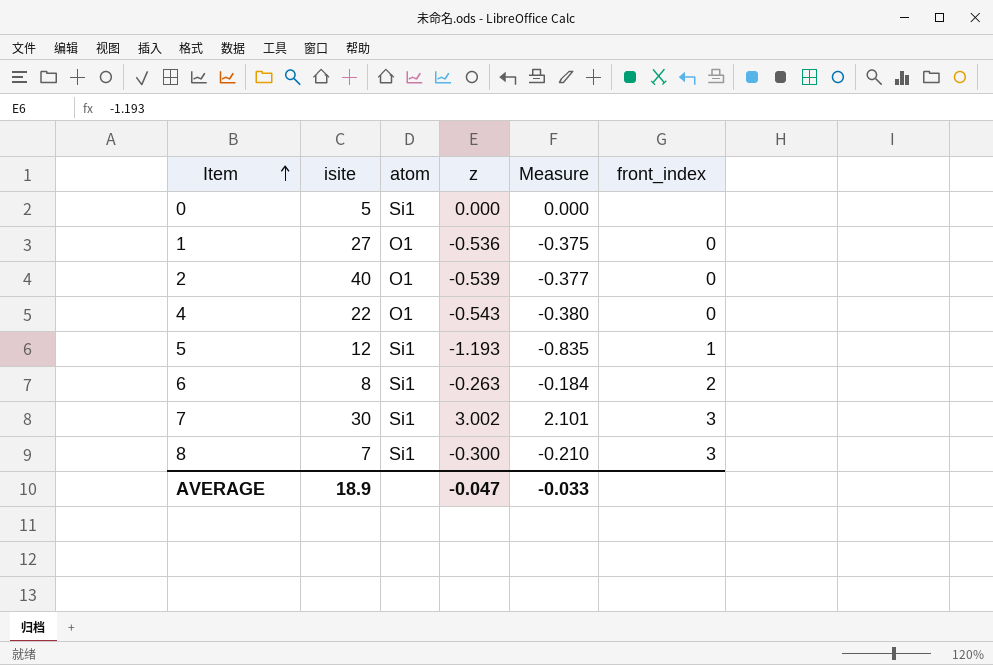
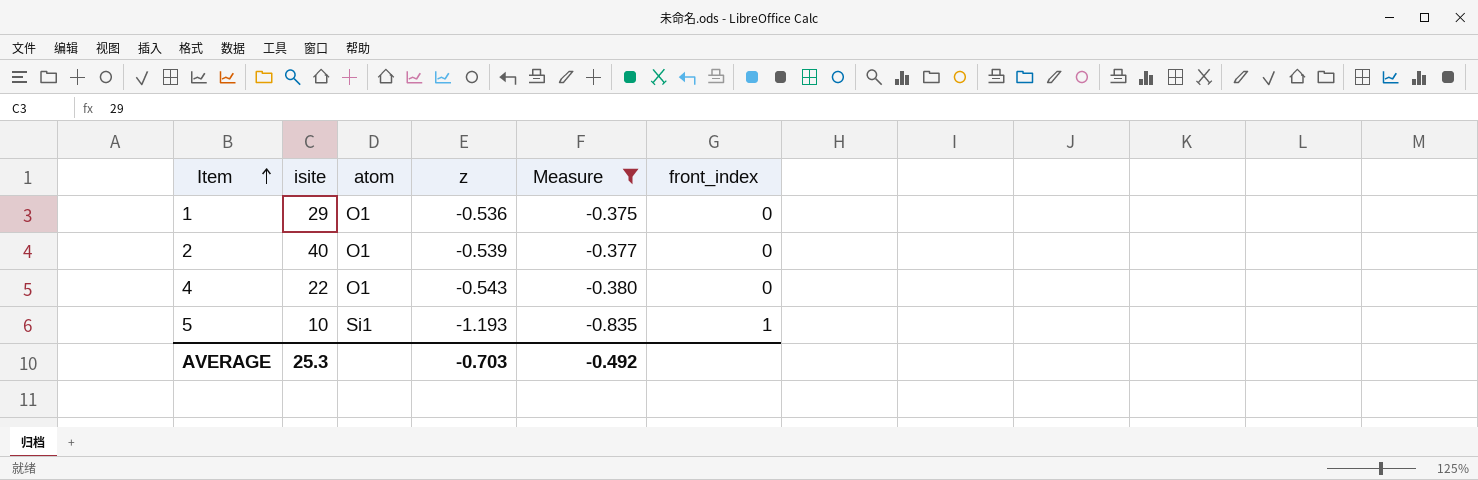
filter: none -> Measure <= -0.375
1 | isite: 27 -> 29
5 | isite: 12 -> 10
AVERAGE | isite: 18.9 -> 25.3
AVERAGE | z: -0.047 -> -0.703
AVERAGE | Measure: -0.033 -> -0.492

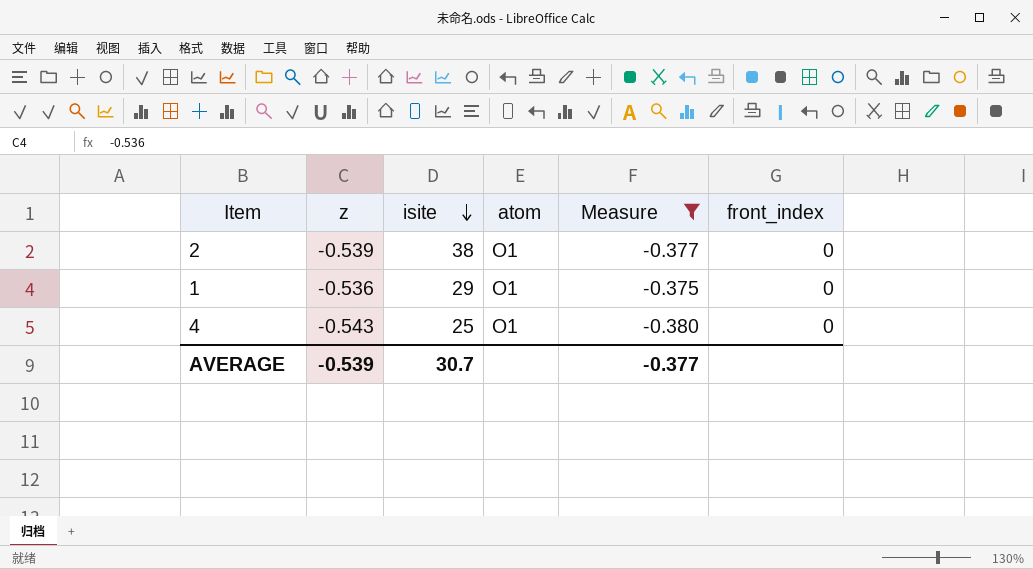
row order: Item ascending -> isite descending
column z | position: 4 -> 2
row 5: 10 | Si1 | -1.193 | -0.835 | 1 -> none
2 | isite: 40 -> 38
4 | isite: 22 -> 25
AVERAGE | z: -0.703 -> -0.539
AVERAGE | isite: 25.3 -> 30.7
AVERAGE | Measure: -0.492 -> -0.377

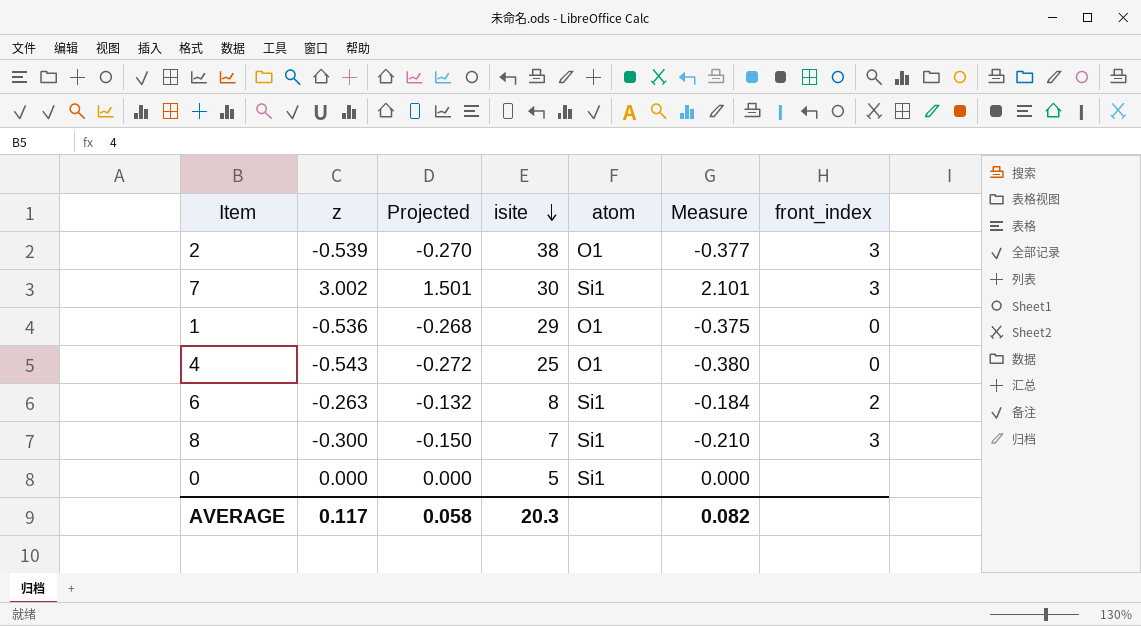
filter: Measure <= -0.375 -> none
column Projected | formula: none -> [z] * 0.5
2 | front_index: 0 -> 3
AVERAGE | z: -0.539 -> 0.117
AVERAGE | isite: 30.7 -> 20.3
AVERAGE | Measure: -0.377 -> 0.082

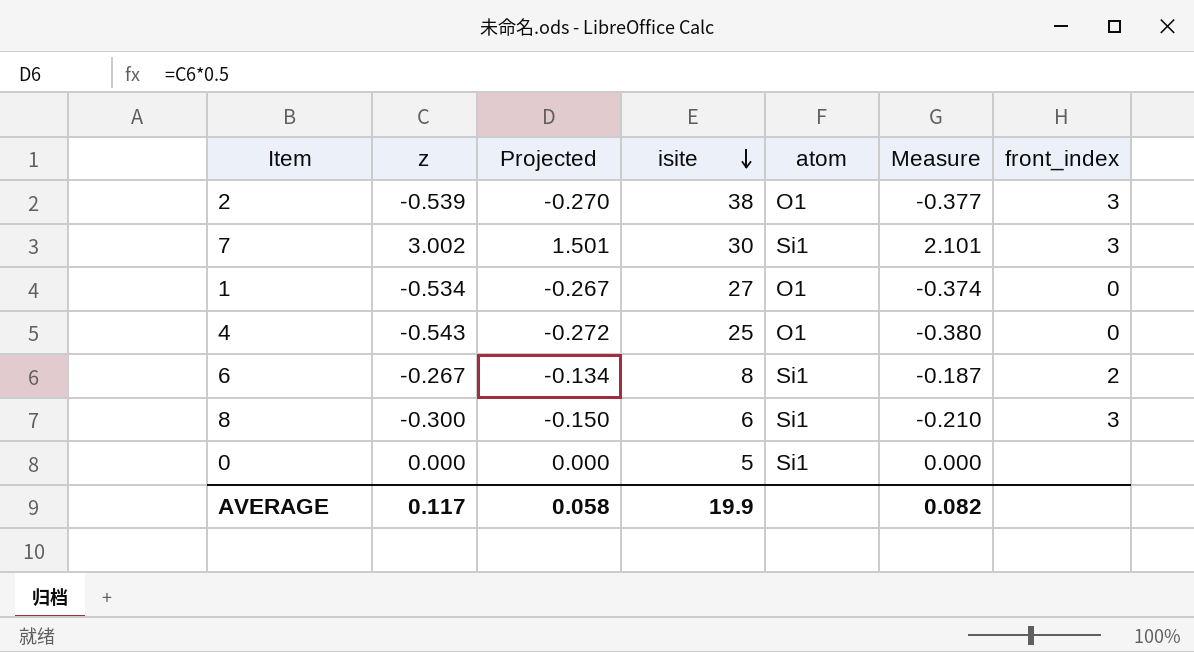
1 | z: -0.536 -> -0.534
1 | Projected: -0.268 -> -0.267
1 | isite: 29 -> 27
1 | Measure: -0.375 -> -0.374
6 | z: -0.263 -> -0.267
6 | Projected: -0.132 -> -0.134
6 | Measure: -0.184 -> -0.187
8 | isite: 7 -> 6
AVERAGE | isite: 20.3 -> 19.9

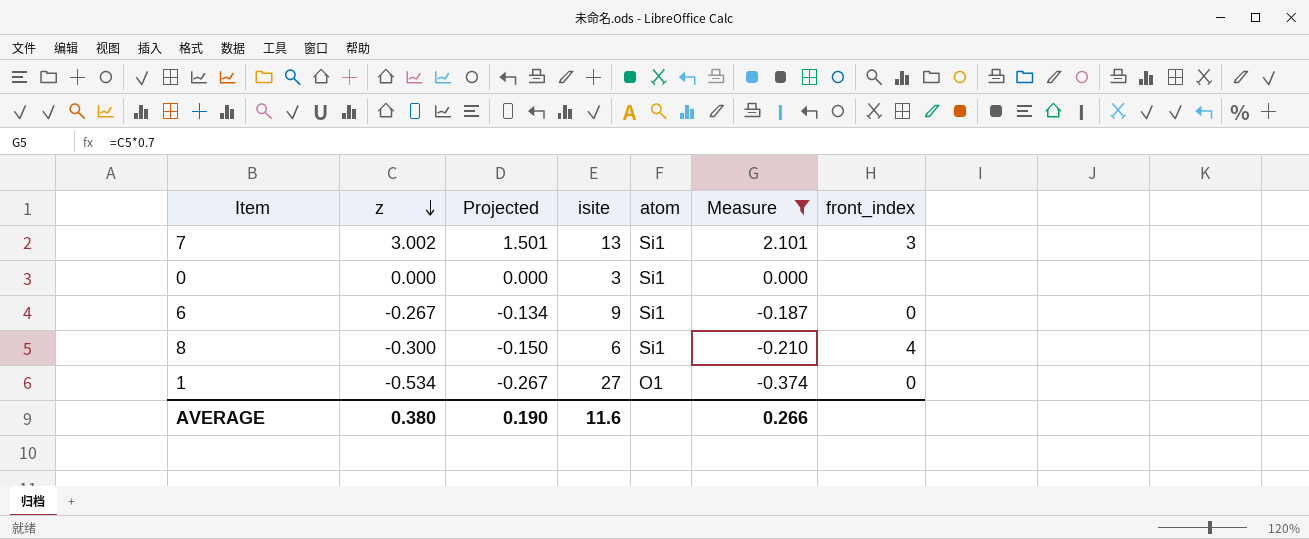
filter: none -> Measure >= -0.374
row order: isite descending -> z descending
7 | isite: 30 -> 13
0 | isite: 5 -> 3
6 | isite: 8 -> 9
6 | front_index: 2 -> 0
8 | front_index: 3 -> 4
AVERAGE | z: 0.117 -> 0.380
AVERAGE | Projected: 0.058 -> 0.190
AVERAGE | isite: 19.9 -> 11.6
AVERAGE | Measure: 0.082 -> 0.266

